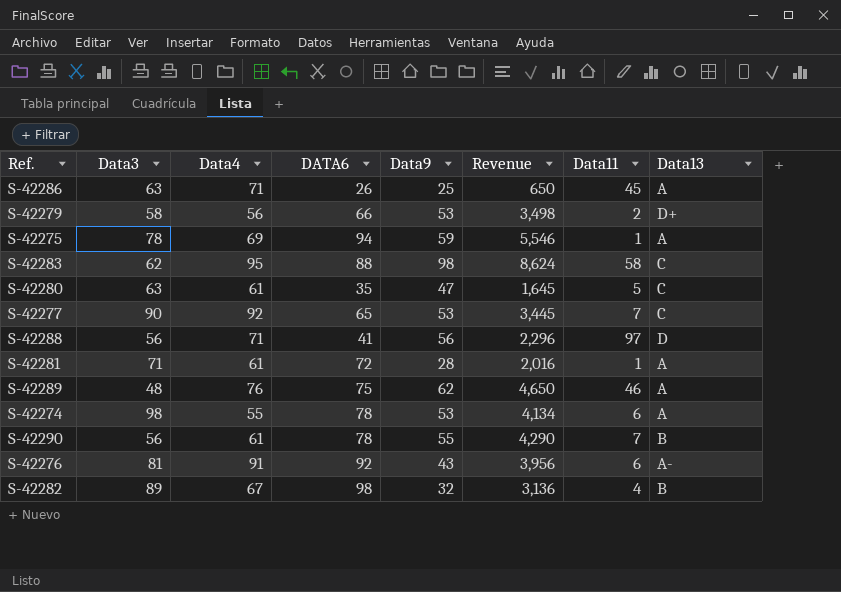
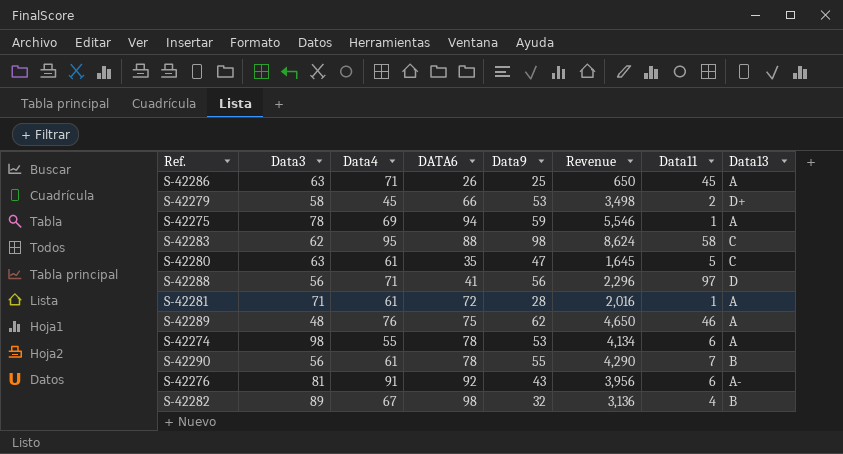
row S-42277: 90 | 92 | 65 | 53 | 3,445 | 7 | C -> none
S-42279 | Data4: 56 -> 45

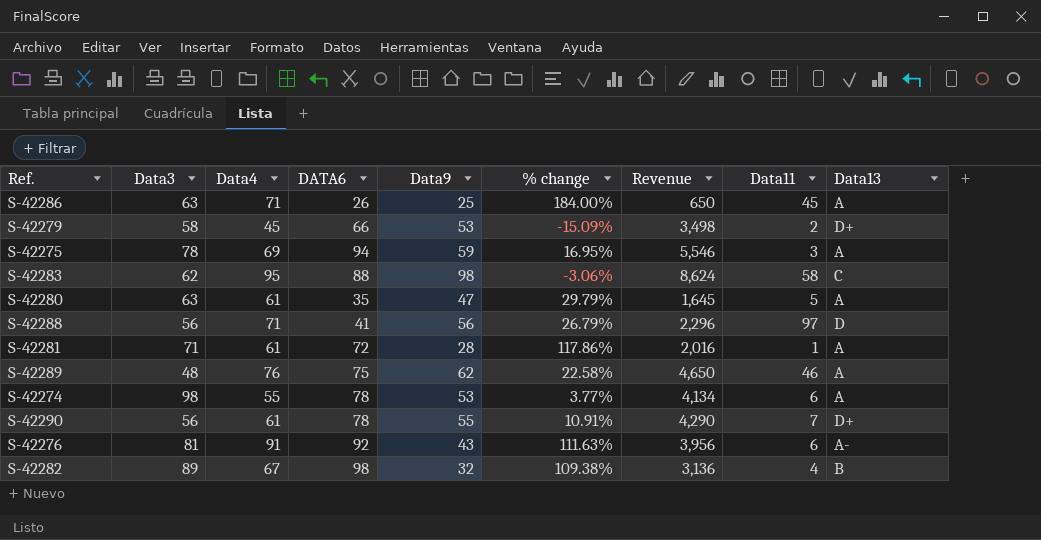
column % change | formula: none -> ([Data4] - [Data9]) / [Data9]
S-42275 | Data11: 1 -> 3
S-42280 | Data13: C -> A
S-42290 | Data13: B -> D+

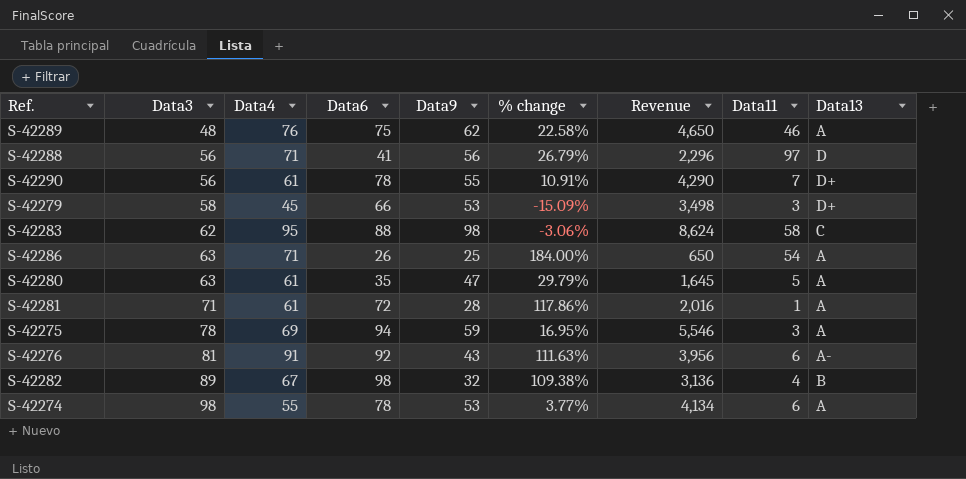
row order: none -> Data3 ascending
column name: DATA6 -> Data6
S-42279 | Data11: 2 -> 3
S-42286 | Data11: 45 -> 54

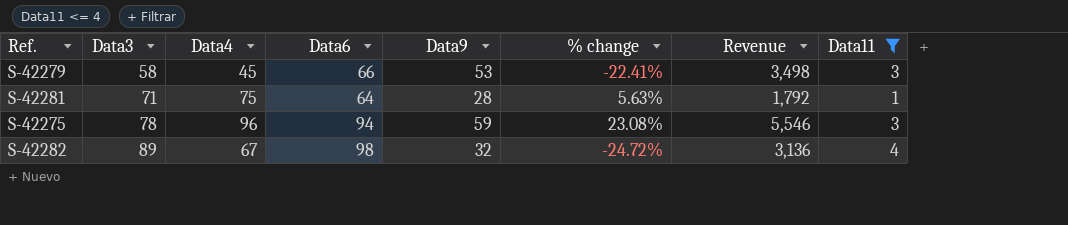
filter: none -> Data11 <= 4
column Data13 | position: 9 -> none
column % change | formula: ([Data4] - [Data9]) / [Data9] -> ([Data4] - [Data3]) / [Data3]
S-42281 | Data4: 61 -> 75
S-42281 | Data6: 72 -> 64
S-42281 | Revenue: 2,016 -> 1,792
S-42275 | Data4: 69 -> 96

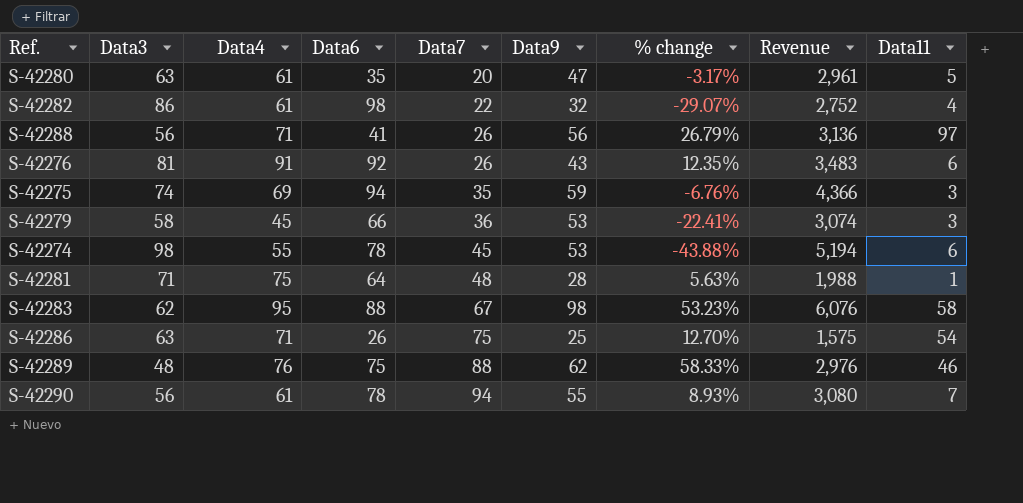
filter: Data11 <= 4 -> none
row order: Data3 ascending -> Data7 ascending
column Data7 | position: none -> 5
column Revenue | formula: [Data6] * [Data9] -> [Data3] * [Data9]
S-42282 | Data3: 89 -> 86
S-42282 | Data4: 67 -> 61
S-42282 | % change: -24.72% -> -29.07%
S-42275 | Data3: 78 -> 74
S-42275 | Data4: 96 -> 69
S-42275 | % change: 23.08% -> -6.76%

